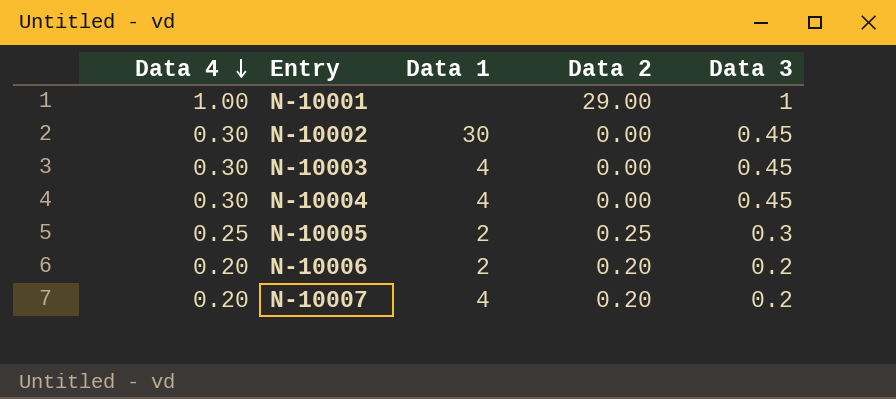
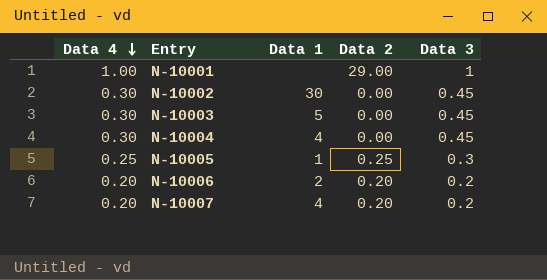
N-10003 | Data 1: 4 -> 5
N-10005 | Data 1: 2 -> 1

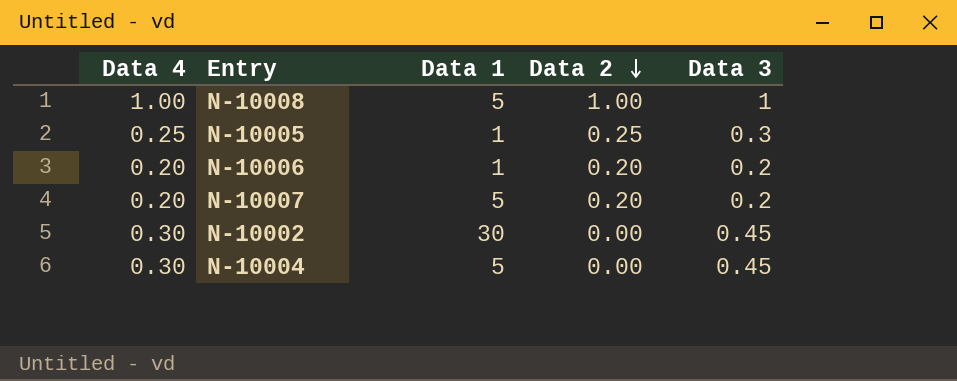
row order: Data 4 descending -> Data 2 descending
row N-10001: 1.00 | none | 29.00 | 1 -> none
row N-10003: 0.30 | 5 | 0.00 | 0.45 -> none
row N-10008: none -> 1.00 | 5 | 1.00 | 1
N-10006 | Data 1: 2 -> 1
N-10007 | Data 1: 4 -> 5
N-10004 | Data 1: 4 -> 5

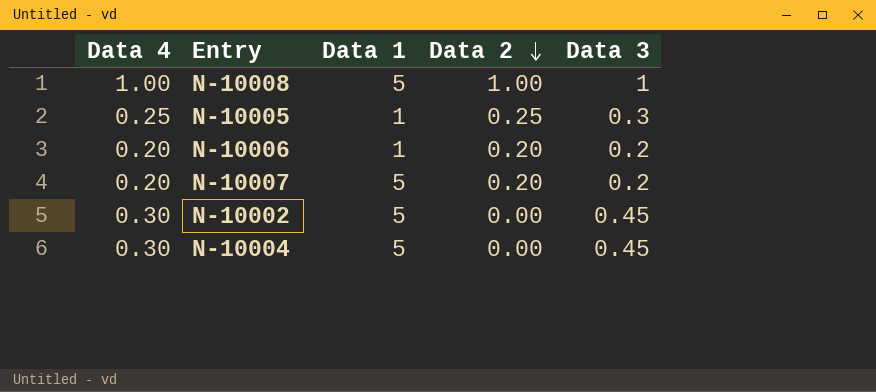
N-10002 | Data 1: 30 -> 5

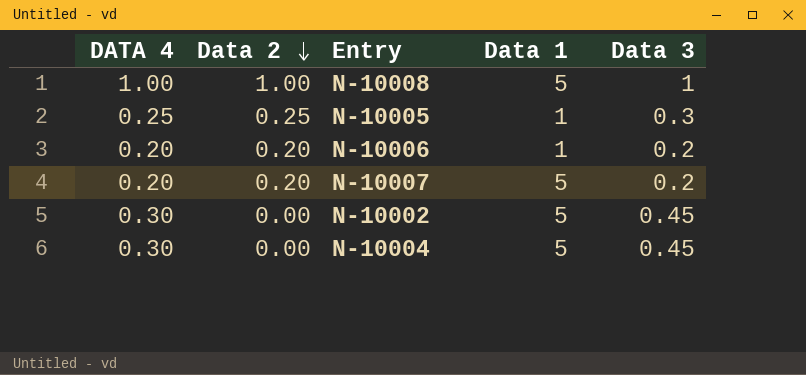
column name: Data 4 -> DATA 4
column Data 2 | position: 4 -> 2

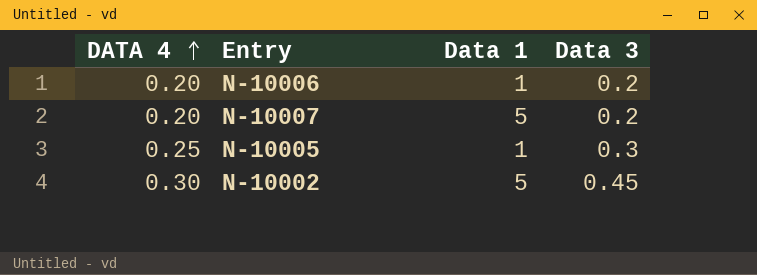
row order: Data 2 descending -> DATA 4 ascending
column Data 2 | position: 2 -> none
row N-10008: 1.00 | 1.00 | 5 | 1 -> none
row N-10004: 0.30 | 0.00 | 5 | 0.45 -> none

